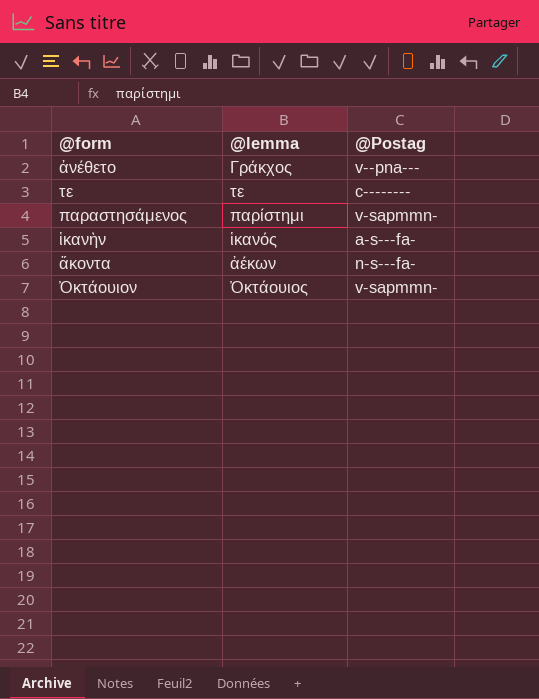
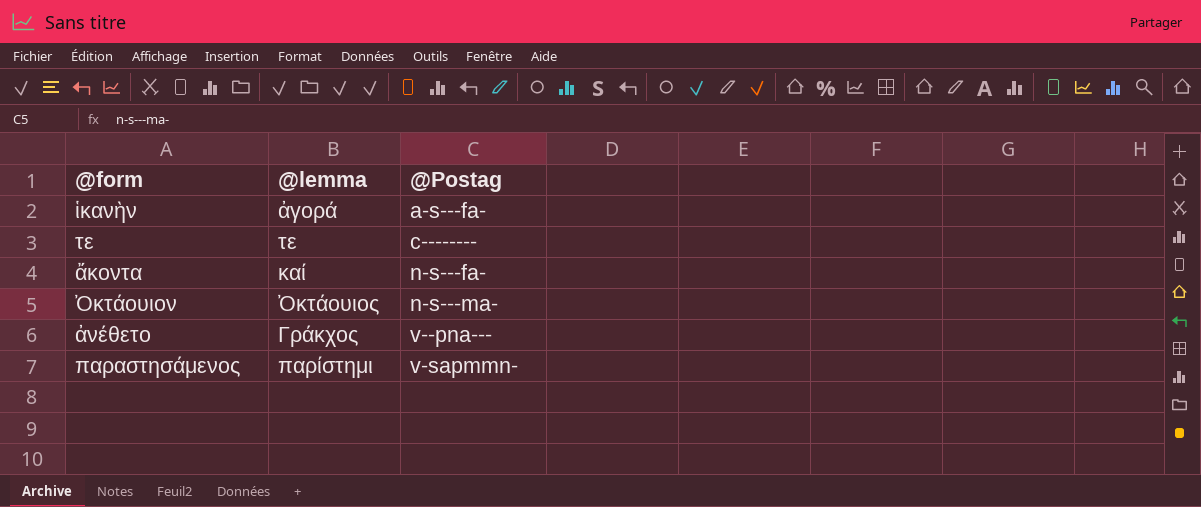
row order: none -> @Postag ascending
ἱκανὴν | @lemma: ἱκανός -> ἀγορά
ἄκοντα | @lemma: ἀέκων -> καί
Ὀκτάουιον | @Postag: v-sapmmn- -> n-s---ma-

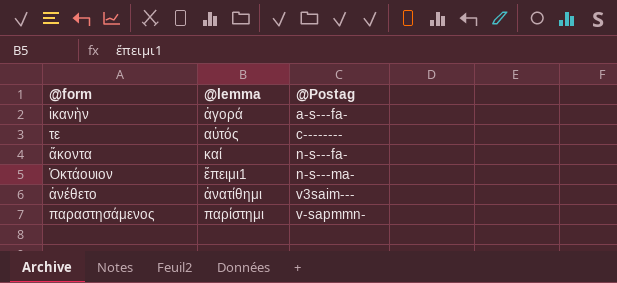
τε | @lemma: τε -> αὐτός
Ὀκτάουιον | @lemma: Ὀκτάουιος -> ἔπειμι1
ἀνέθετο | @lemma: Γράκχος -> ἀνατίθημι
ἀνέθετο | @Postag: v--pna--- -> v3saim---

